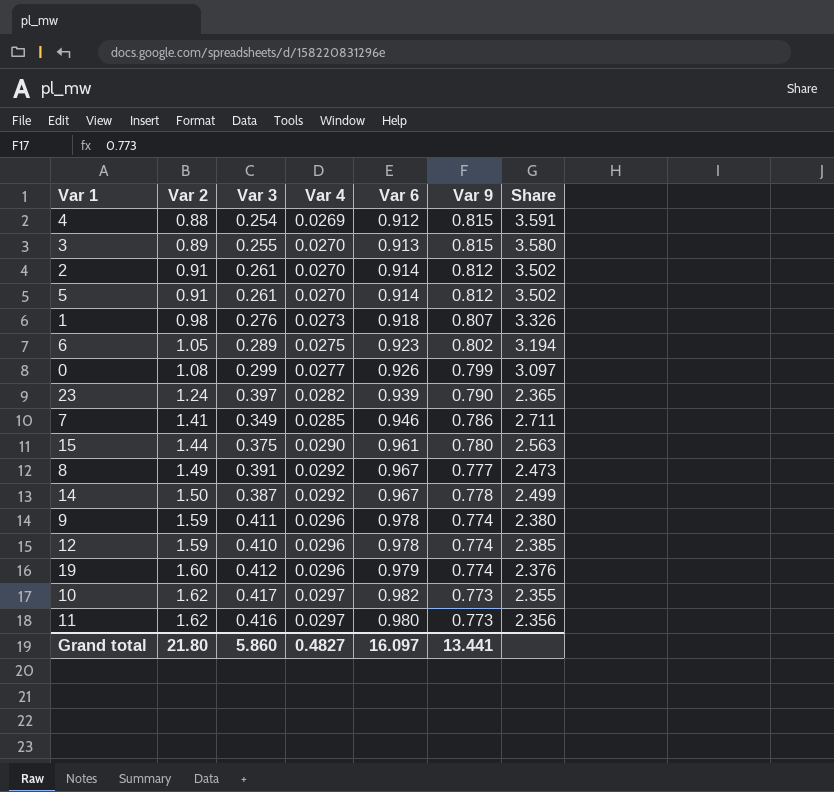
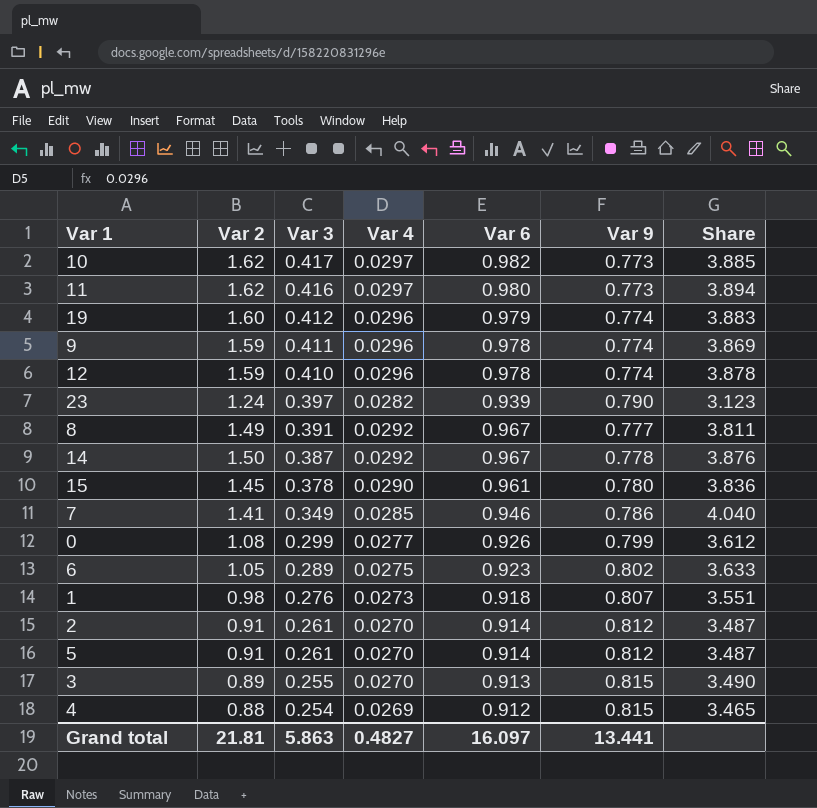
row order: Var 2 ascending -> Var 3 descending
column Share | formula: [Var 6] / [Var 3] -> [Var 2] / [Var 3]
15 | Var 2: 1.44 -> 1.45
15 | Var 3: 0.375 -> 0.378
Grand total | Var 2: 21.80 -> 21.81
Grand total | Var 3: 5.860 -> 5.863

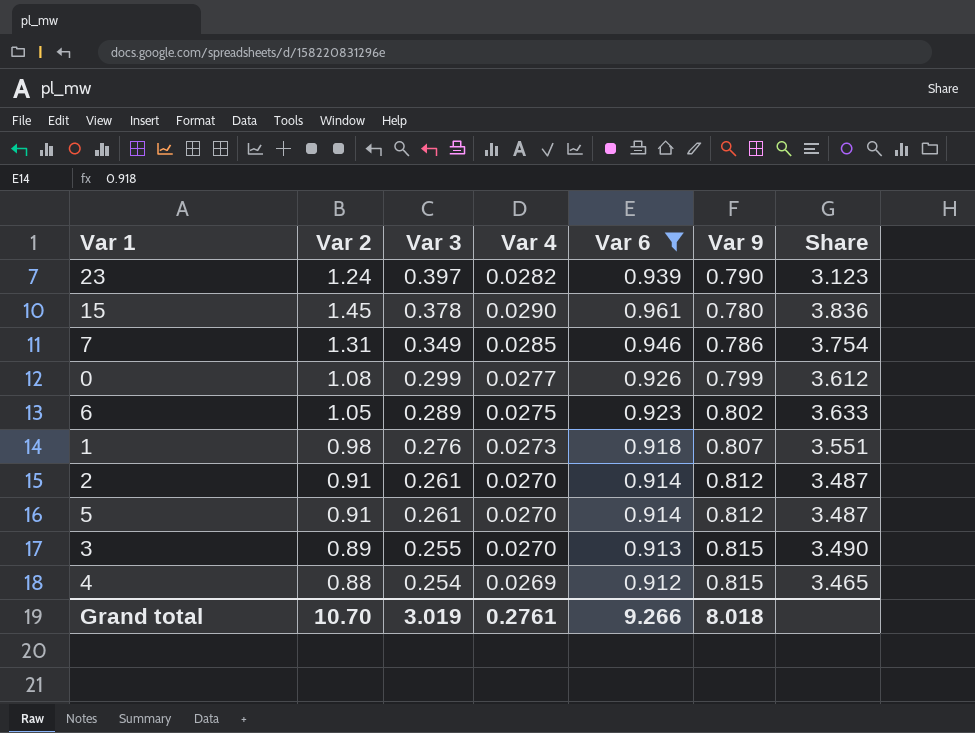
filter: none -> Var 6 <= 0.961
7 | Var 2: 1.41 -> 1.31
7 | Share: 4.040 -> 3.754
Grand total | Var 2: 21.81 -> 10.70
Grand total | Var 3: 5.863 -> 3.019
Grand total | Var 4: 0.4827 -> 0.2761
Grand total | Var 6: 16.097 -> 9.266
Grand total | Var 9: 13.441 -> 8.018

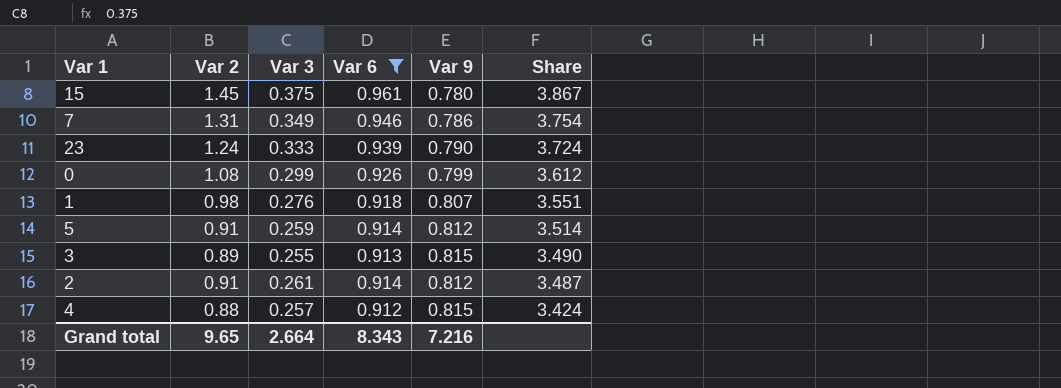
row order: Var 3 descending -> Share descending
column Var 4 | position: 4 -> none
row 6: 1.05 | 0.289 | 0.0275 | 0.923 | 0.802 | 3.633 -> none
15 | Var 3: 0.378 -> 0.375
15 | Share: 3.836 -> 3.867
23 | Var 3: 0.397 -> 0.333
23 | Share: 3.123 -> 3.724
5 | Var 3: 0.261 -> 0.259
5 | Share: 3.487 -> 3.514
4 | Var 3: 0.254 -> 0.257
4 | Share: 3.465 -> 3.424
Grand total | Var 2: 10.70 -> 9.65
Grand total | Var 3: 3.019 -> 2.664
Grand total | Var 6: 9.266 -> 8.343
Grand total | Var 9: 8.018 -> 7.216

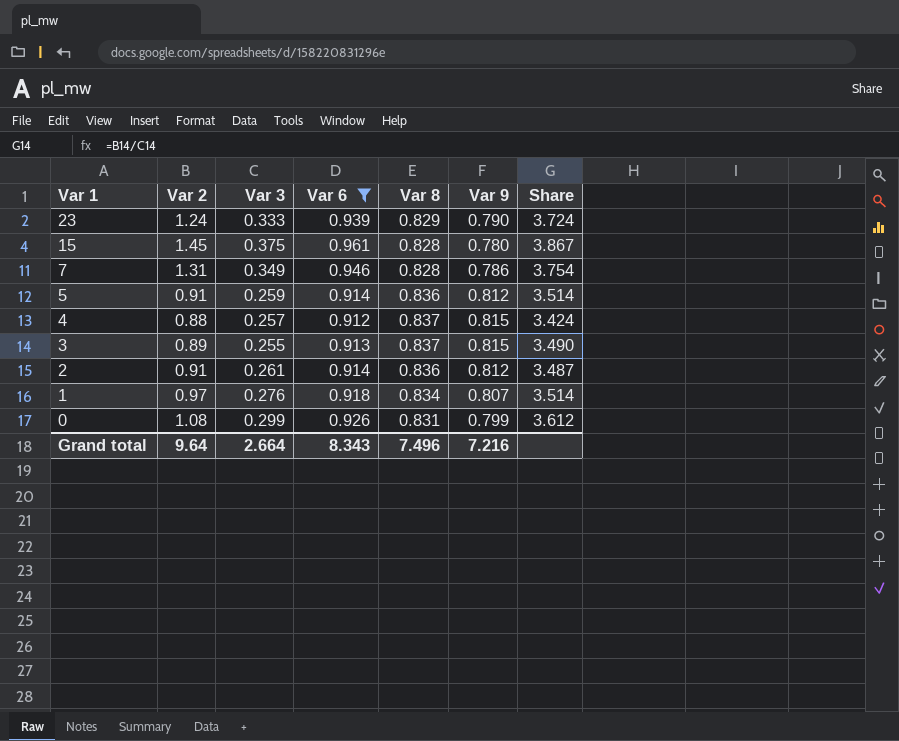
row order: Share descending -> Var 1 descending
column Var 8 | position: none -> 5
1 | Var 2: 0.98 -> 0.97
1 | Share: 3.551 -> 3.514
Grand total | Var 2: 9.65 -> 9.64

